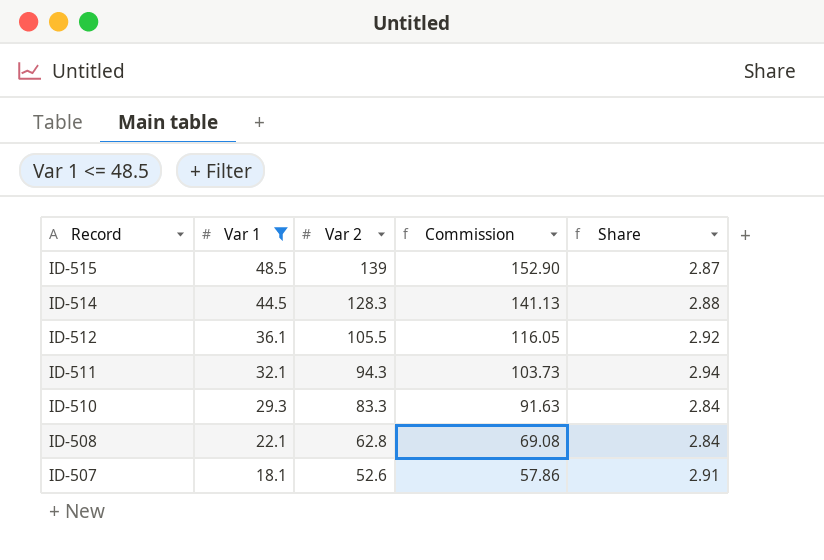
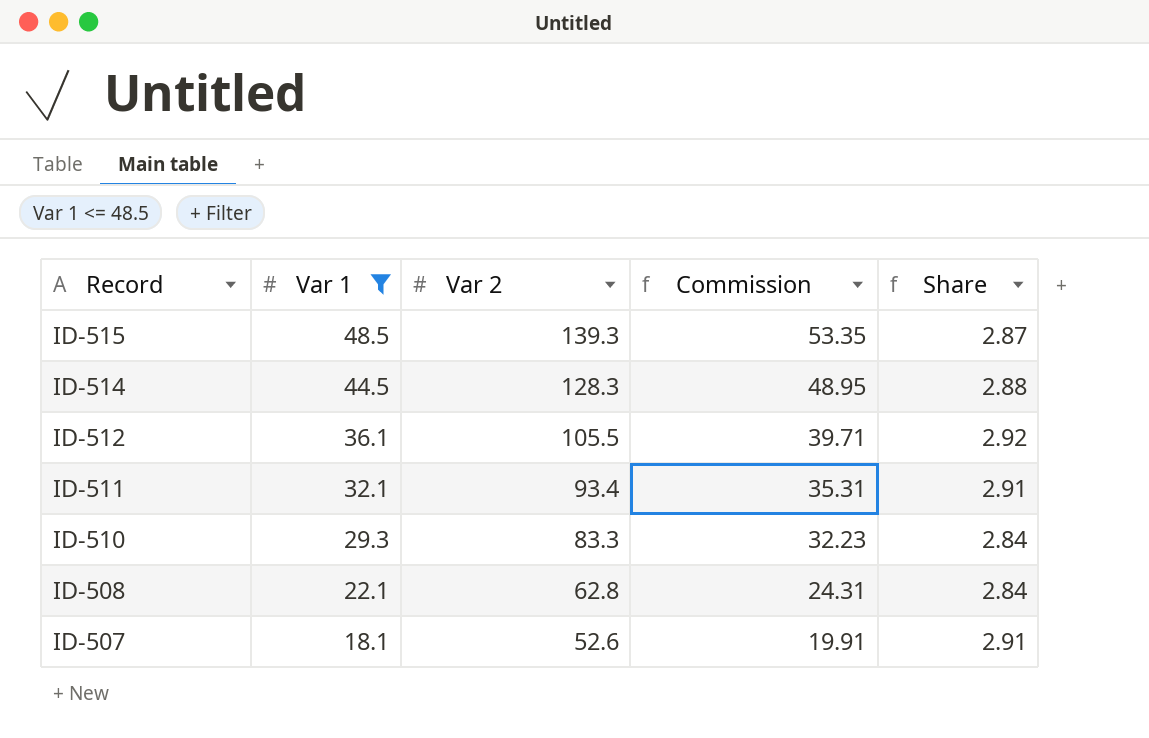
column Commission | formula: [Var 2] * 1.1 -> [Var 1] * 1.1
ID-515 | Var 2: 139 -> 139.3
ID-511 | Var 2: 94.3 -> 93.4
ID-511 | Share: 2.94 -> 2.91

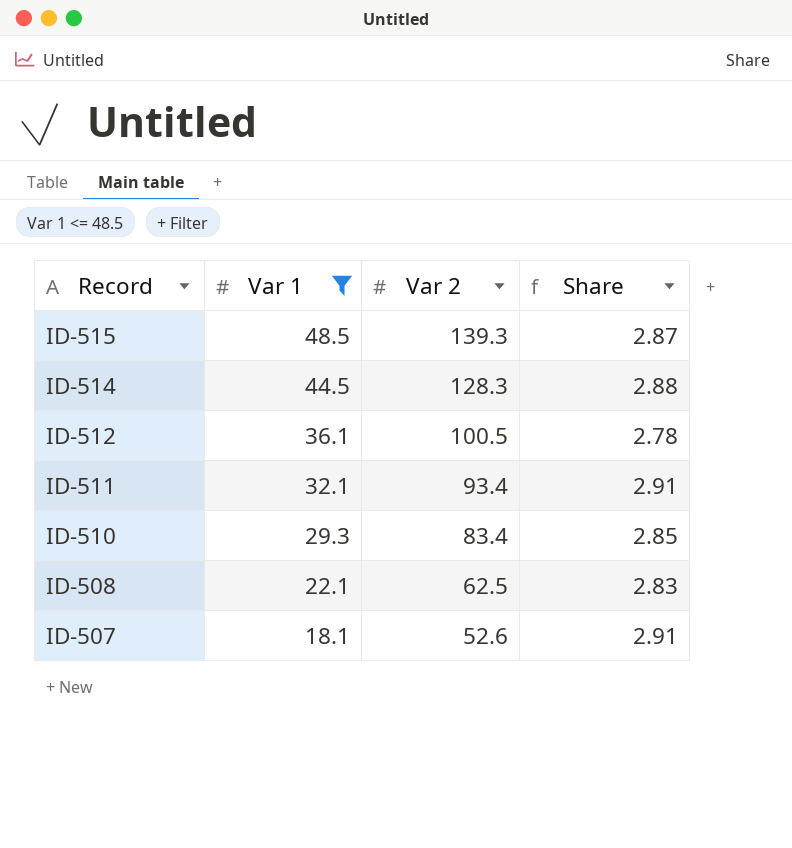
column Commission | formula: [Var 1] * 1.1 -> none
ID-512 | Var 2: 105.5 -> 100.5
ID-512 | Share: 2.92 -> 2.78
ID-510 | Var 2: 83.3 -> 83.4
ID-510 | Share: 2.84 -> 2.85
ID-508 | Var 2: 62.8 -> 62.5
ID-508 | Share: 2.84 -> 2.83

